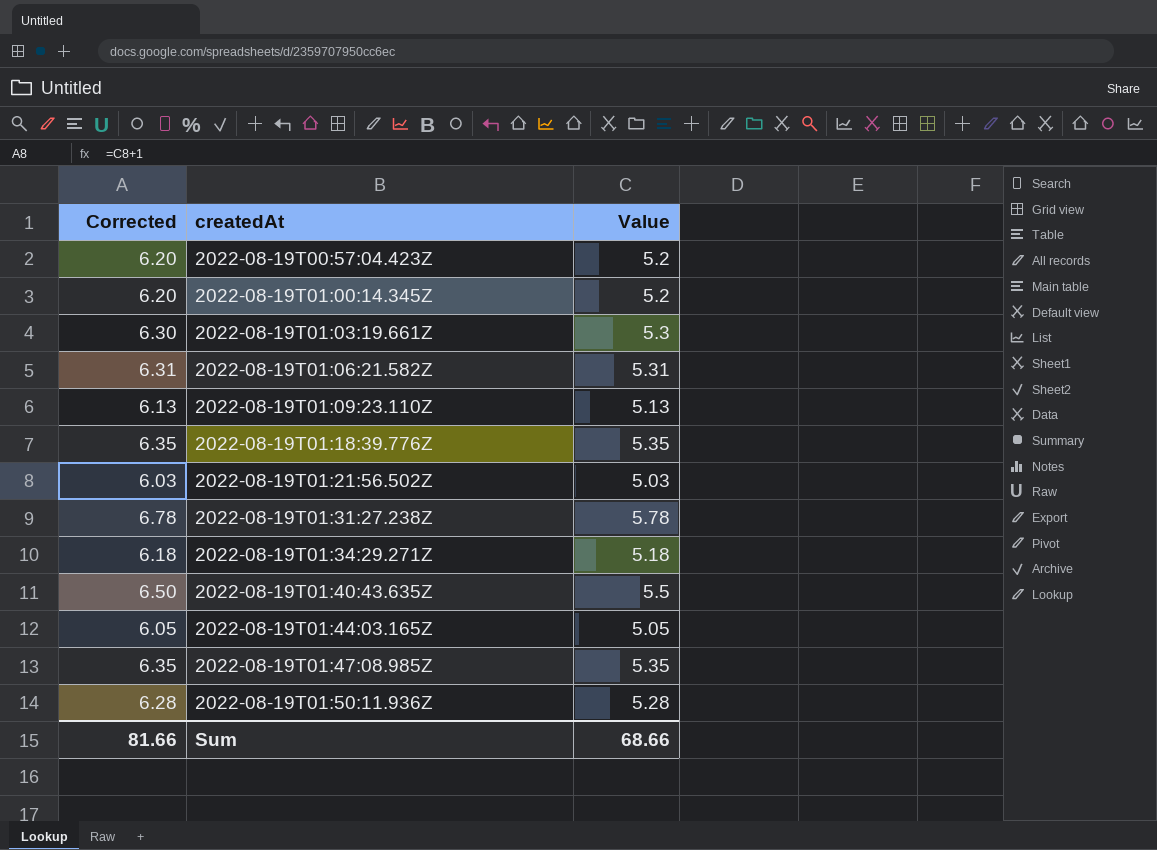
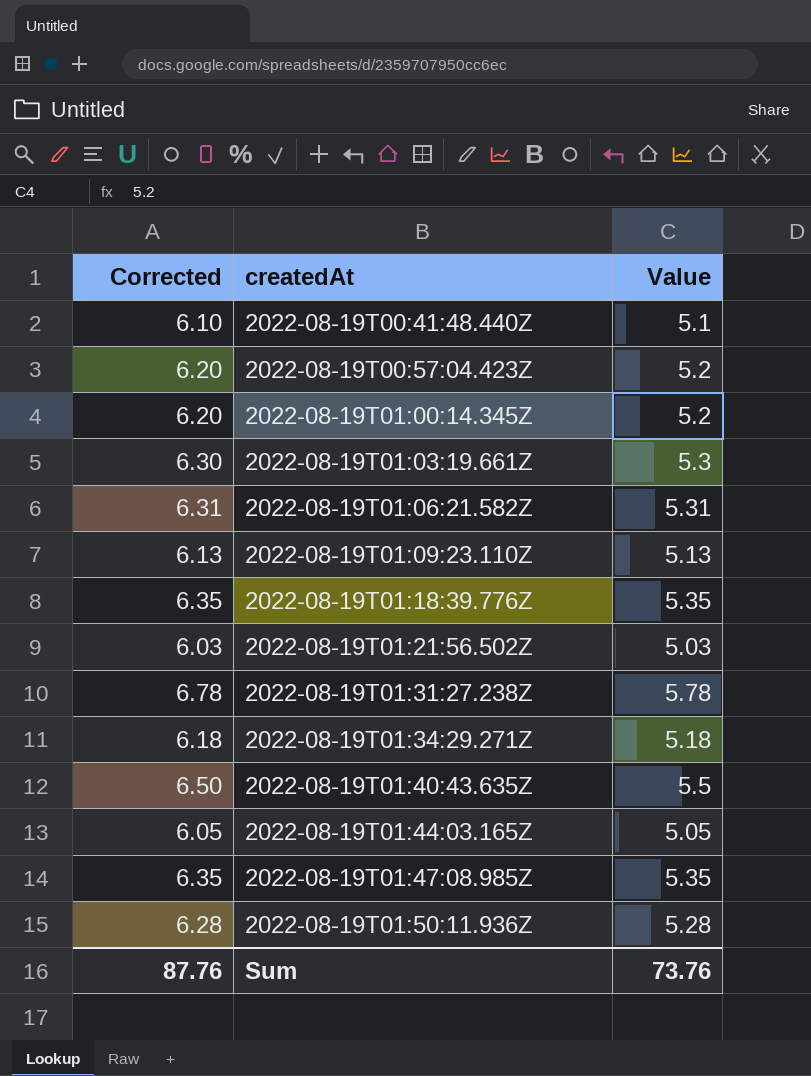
row 2022-08-19T00:41:48.440Z: none -> 6.10 | 5.1
Sum | Corrected: 81.66 -> 87.76
Sum | Value: 68.66 -> 73.76

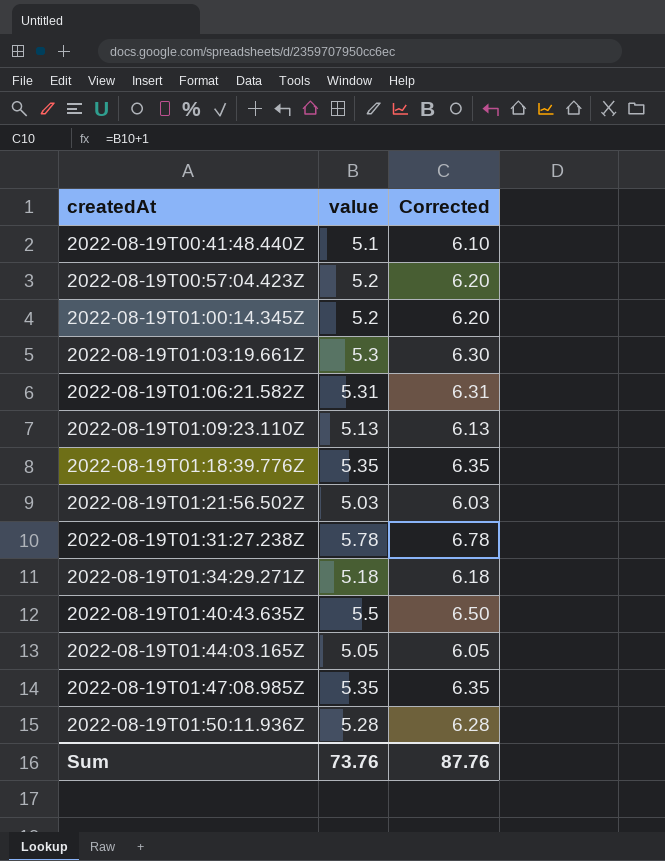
column name: Value -> value
column Corrected | position: 1 -> 3

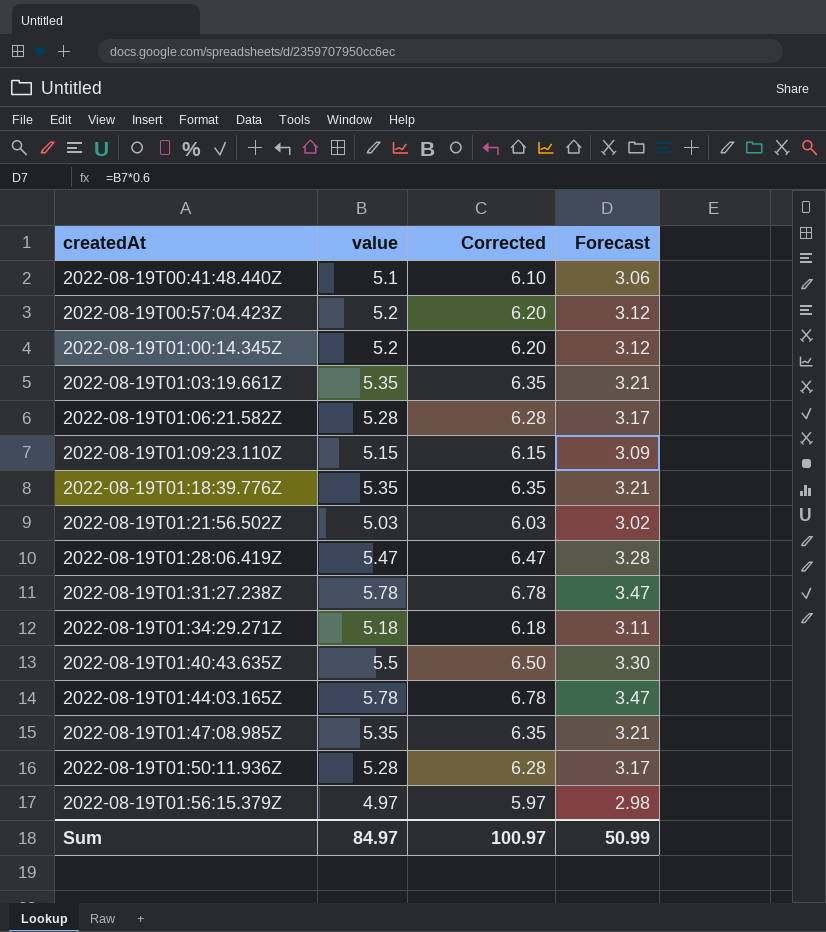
column Forecast | formula: none -> [value] * 0.6
2022-08-19T01:03:19.661Z | value: 5.3 -> 5.35
2022-08-19T01:03:19.661Z | Corrected: 6.30 -> 6.35
2022-08-19T01:06:21.582Z | value: 5.31 -> 5.28
2022-08-19T01:06:21.582Z | Corrected: 6.31 -> 6.28
2022-08-19T01:09:23.110Z | value: 5.13 -> 5.15
2022-08-19T01:09:23.110Z | Corrected: 6.13 -> 6.15
row 2022-08-19T01:28:06.419Z: none -> 5.47 | 6.47 | 3.28
2022-08-19T01:44:03.165Z | value: 5.05 -> 5.78
2022-08-19T01:44:03.165Z | Corrected: 6.05 -> 6.78
row 2022-08-19T01:56:15.379Z: none -> 4.97 | 5.97 | 2.98
Sum | value: 73.76 -> 84.97
Sum | Corrected: 87.76 -> 100.97

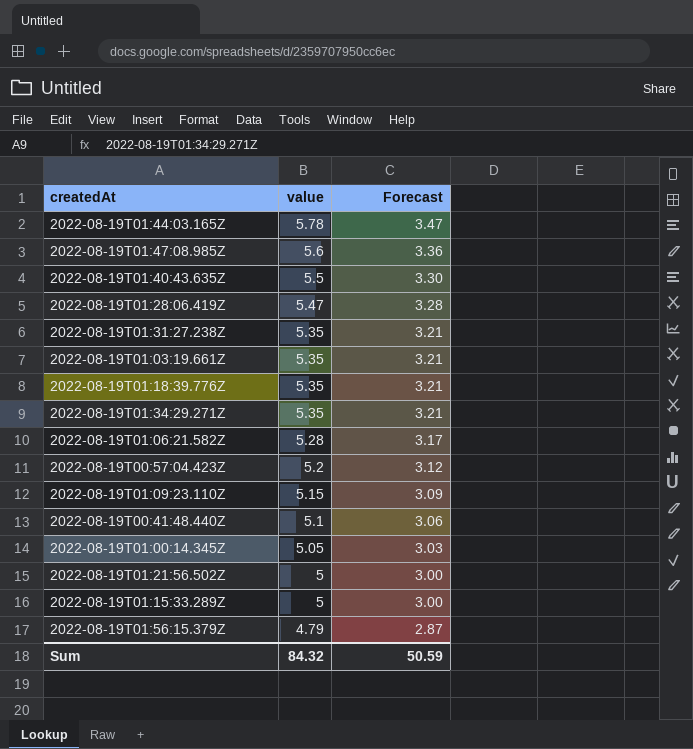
row order: createdAt ascending -> value descending
column Corrected | formula: [value] + 1 -> none
row 2022-08-19T01:50:11.936Z: 5.28 | 6.28 | 3.17 -> none
2022-08-19T01:47:08.985Z | value: 5.35 -> 5.6
2022-08-19T01:47:08.985Z | Forecast: 3.21 -> 3.36
2022-08-19T01:31:27.238Z | value: 5.78 -> 5.35
2022-08-19T01:31:27.238Z | Forecast: 3.47 -> 3.21
2022-08-19T01:34:29.271Z | value: 5.18 -> 5.35
2022-08-19T01:34:29.271Z | Forecast: 3.11 -> 3.21
2022-08-19T01:00:14.345Z | value: 5.2 -> 5.05
2022-08-19T01:00:14.345Z | Forecast: 3.12 -> 3.03
2022-08-19T01:21:56.502Z | value: 5.03 -> 5
2022-08-19T01:21:56.502Z | Forecast: 3.02 -> 3.00
row 2022-08-19T01:15:33.289Z: none -> 5 | 3.00
2022-08-19T01:56:15.379Z | value: 4.97 -> 4.79
2022-08-19T01:56:15.379Z | Forecast: 2.98 -> 2.87
Sum | value: 84.97 -> 84.32
Sum | Forecast: 50.99 -> 50.59

